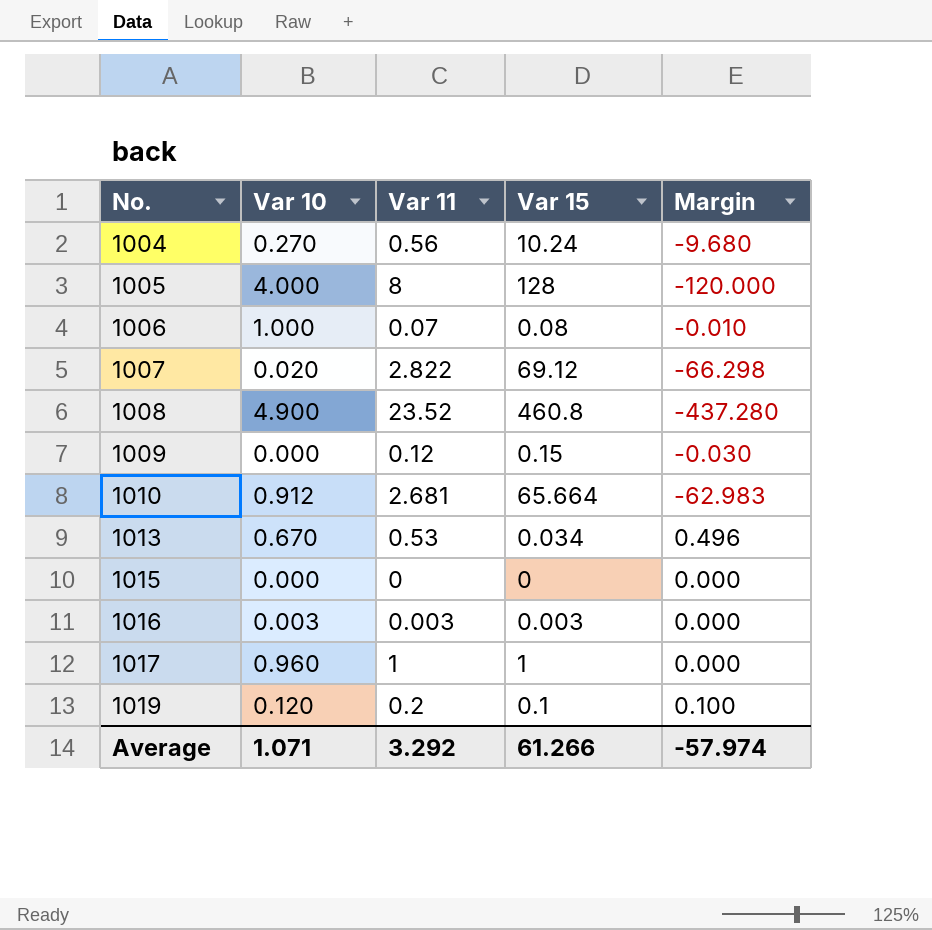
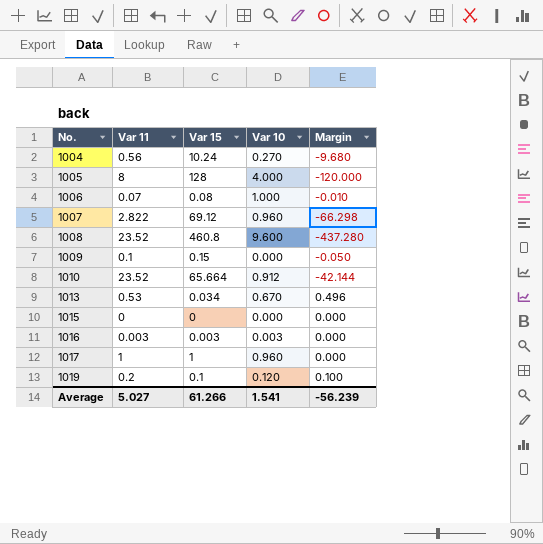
column Var 10 | position: 2 -> 4
1007 | Var 10: 0.020 -> 0.960
1008 | Var 10: 4.900 -> 9.600
1009 | Var 11: 0.12 -> 0.1
1009 | Margin: -0.030 -> -0.050
1010 | Var 11: 2.681 -> 23.52
1010 | Margin: -62.983 -> -42.144
Average | Var 11: 3.292 -> 5.027
Average | Var 10: 1.071 -> 1.541
Average | Margin: -57.974 -> -56.239

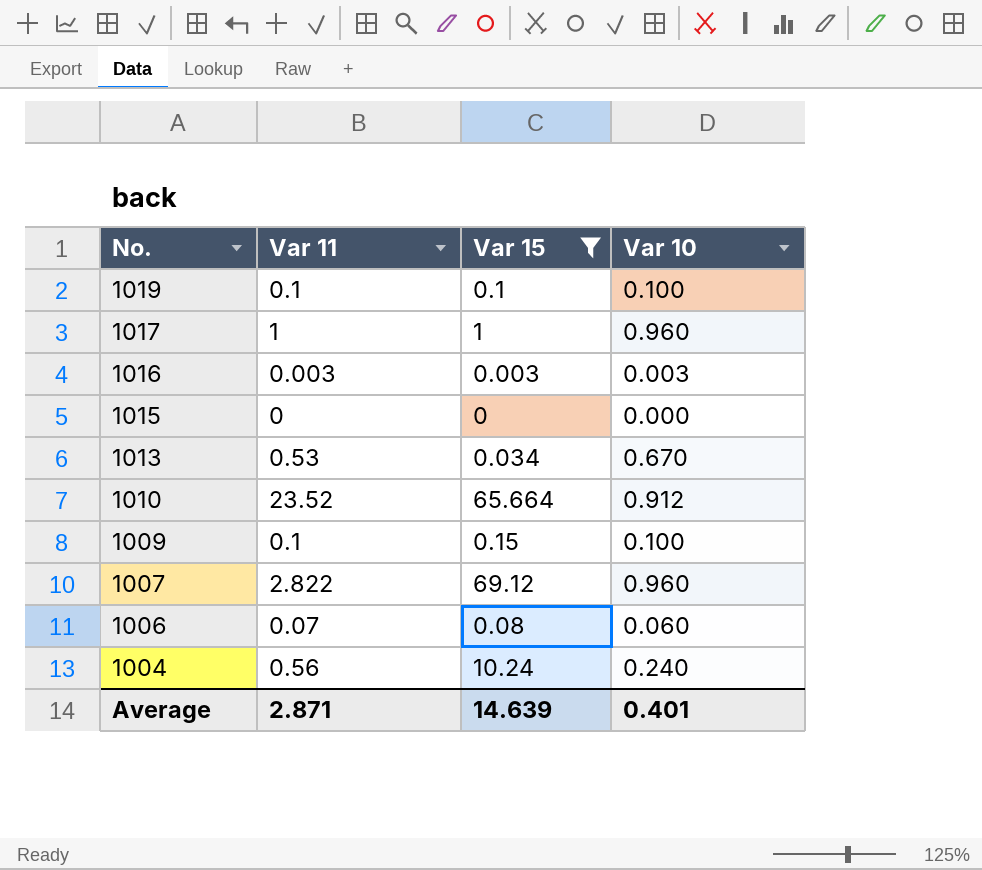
filter: none -> Var 15 <= 69.12
row order: No. ascending -> No. descending
column Margin | formula: [Var 11] - [Var 15] -> none
1019 | Var 11: 0.2 -> 0.1
1019 | Var 10: 0.120 -> 0.100
1009 | Var 10: 0.000 -> 0.100
1006 | Var 10: 1.000 -> 0.060
1004 | Var 10: 0.270 -> 0.240
Average | Var 11: 5.027 -> 2.871
Average | Var 15: 61.266 -> 14.639
Average | Var 10: 1.541 -> 0.401

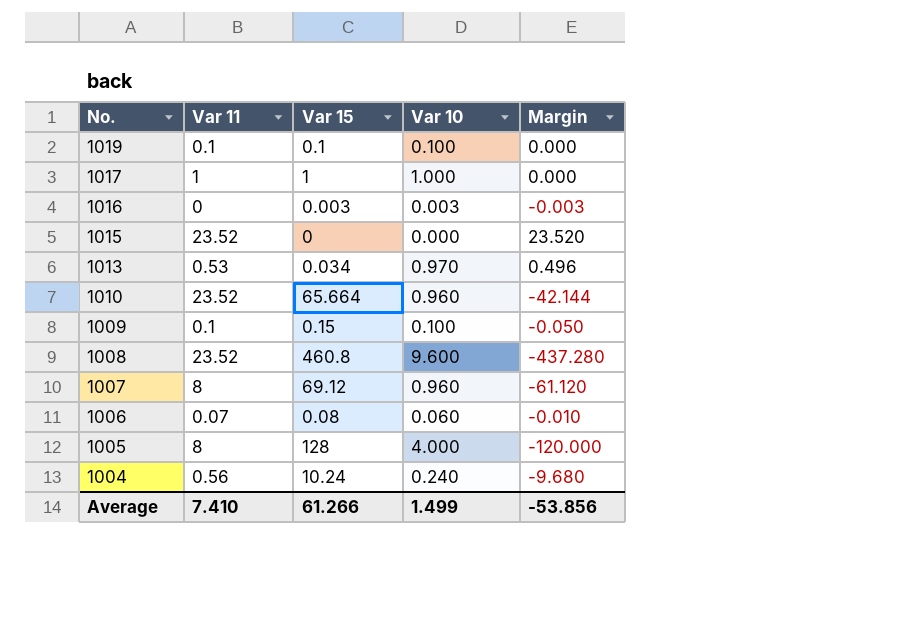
filter: Var 15 <= 69.12 -> none
column Margin | formula: none -> [Var 11] - [Var 15]
1017 | Var 10: 0.960 -> 1.000
1016 | Var 11: 0.003 -> 0
1015 | Var 11: 0 -> 23.52
1013 | Var 10: 0.670 -> 0.970
1010 | Var 10: 0.912 -> 0.960
1007 | Var 11: 2.822 -> 8
Average | Var 11: 2.871 -> 7.410
Average | Var 15: 14.639 -> 61.266
Average | Var 10: 0.401 -> 1.499

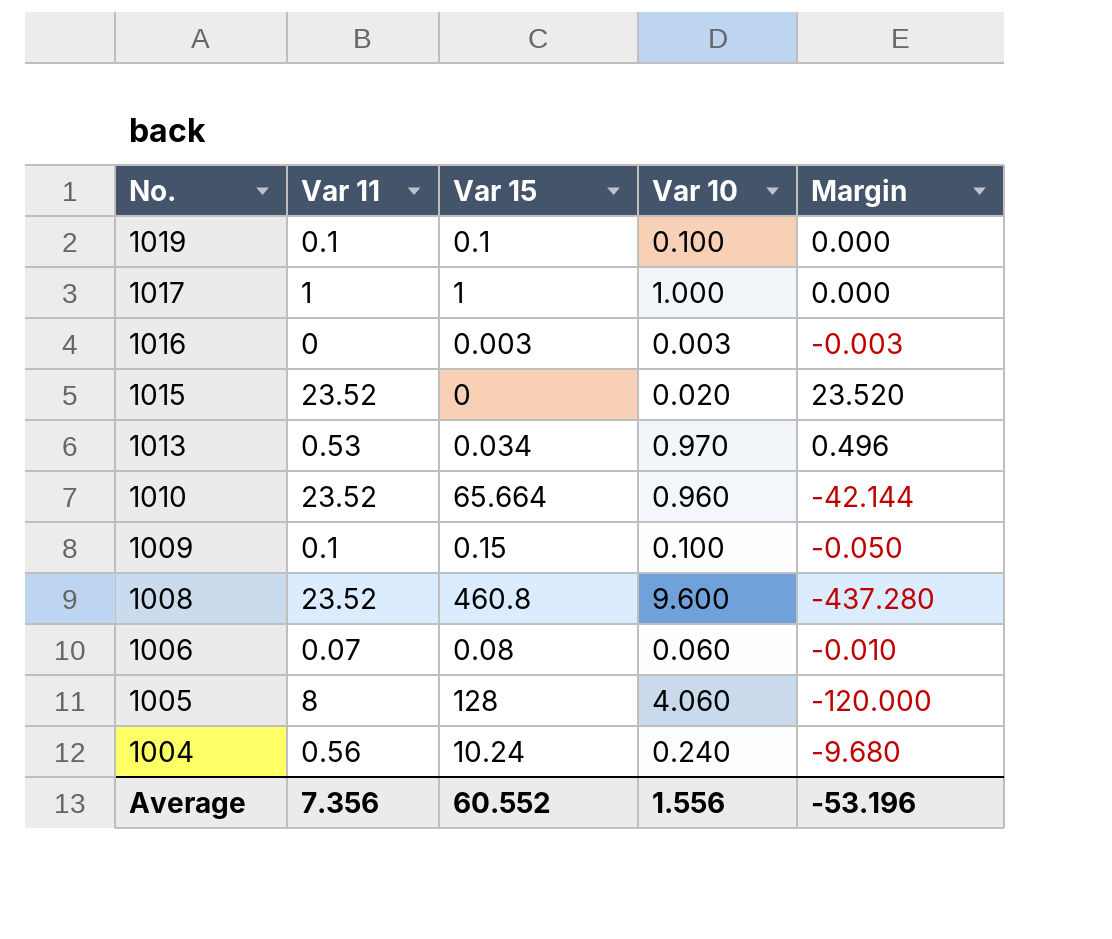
row 1007: 8 | 69.12 | 0.960 | -61.120 -> none
1015 | Var 10: 0.000 -> 0.020
1005 | Var 10: 4.000 -> 4.060
Average | Var 11: 7.410 -> 7.356
Average | Var 15: 61.266 -> 60.552
Average | Var 10: 1.499 -> 1.556
Average | Margin: -53.856 -> -53.196

